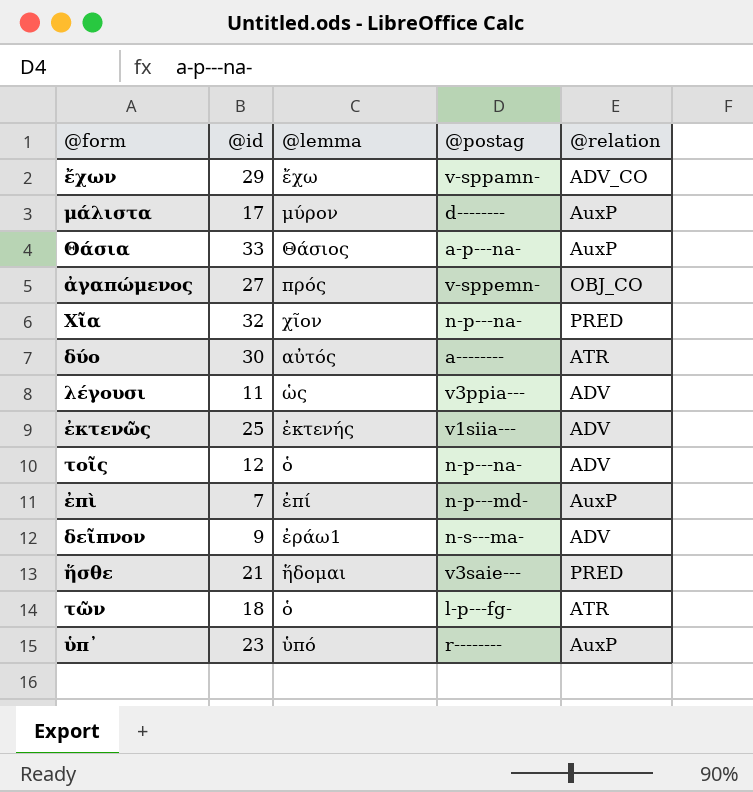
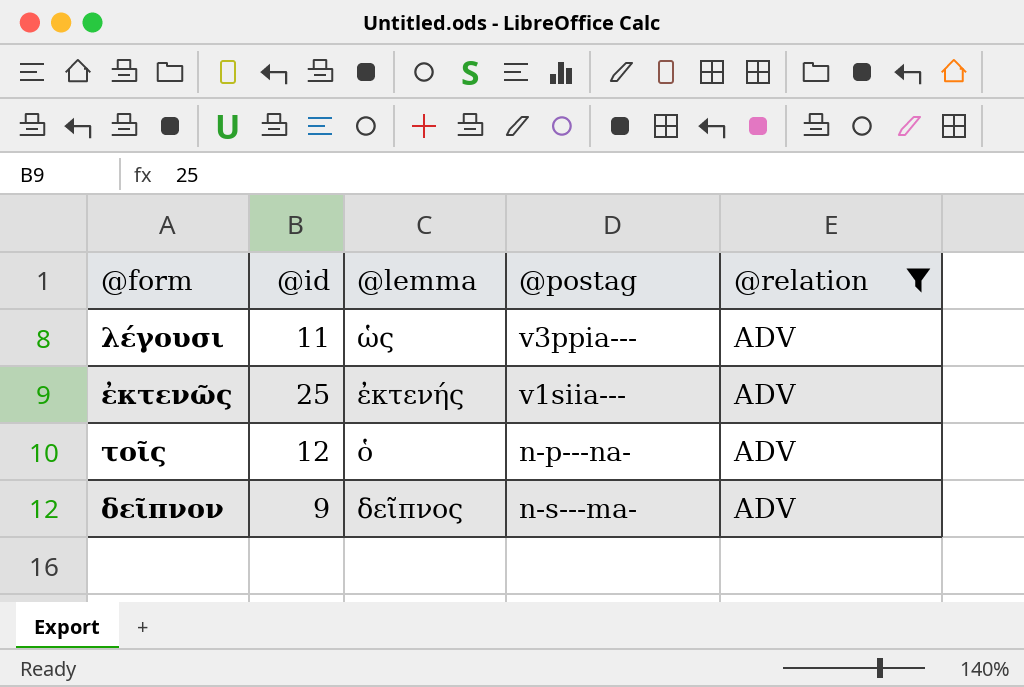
filter: none -> @relation = ADV
δεῖπνον | @lemma: ἐράω1 -> δεῖπνος

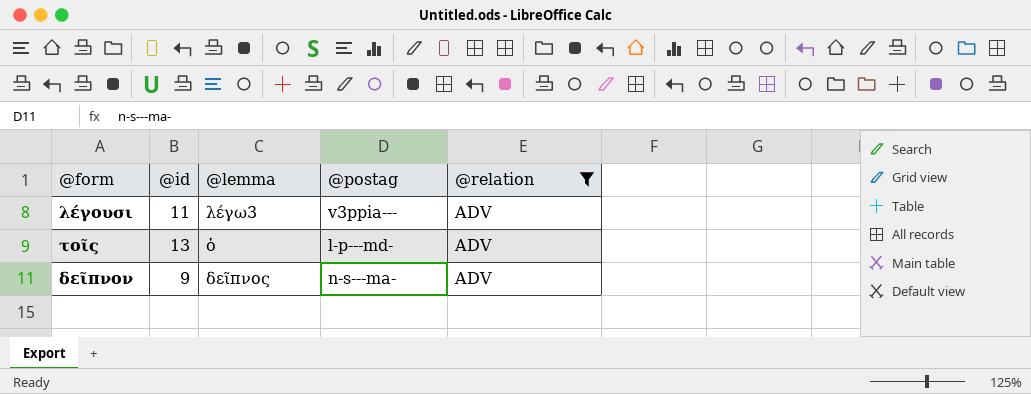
row ἐκτενῶς: 25 | ἐκτενής | v1siia--- | ADV -> none
λέγουσι | @lemma: ὡς -> λέγω3
τοῖς | @id: 12 -> 13
τοῖς | @postag: n-p---na- -> l-p---md-

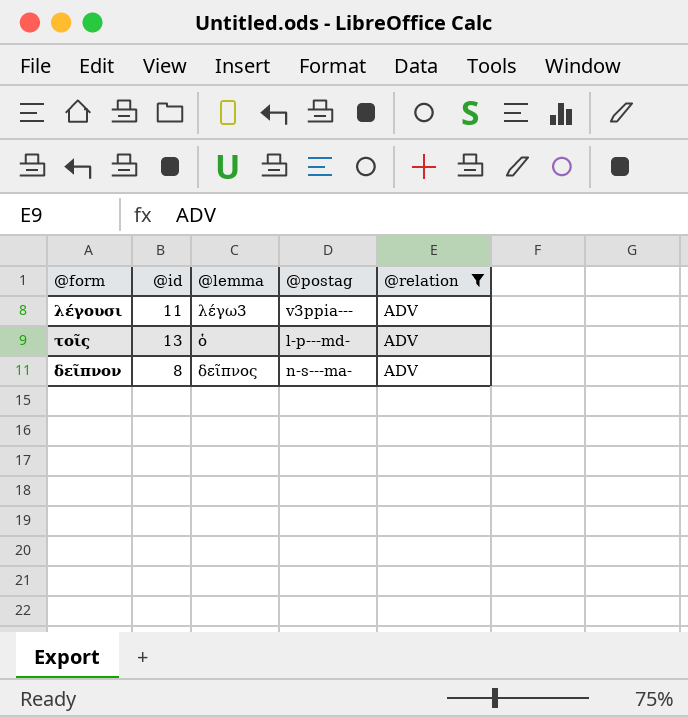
δεῖπνον | @id: 9 -> 8

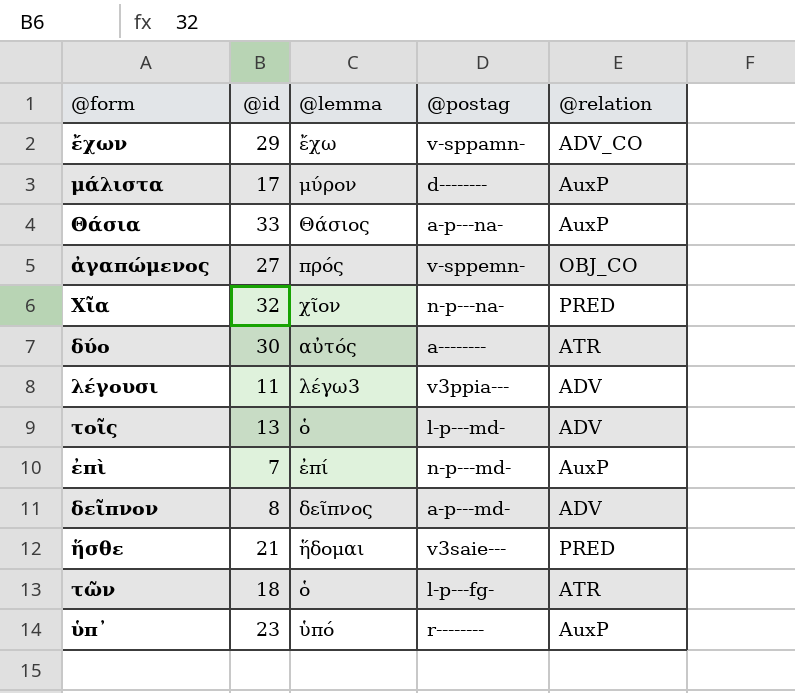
filter: @relation = ADV -> none
δεῖπνον | @postag: n-s---ma- -> a-p---md-

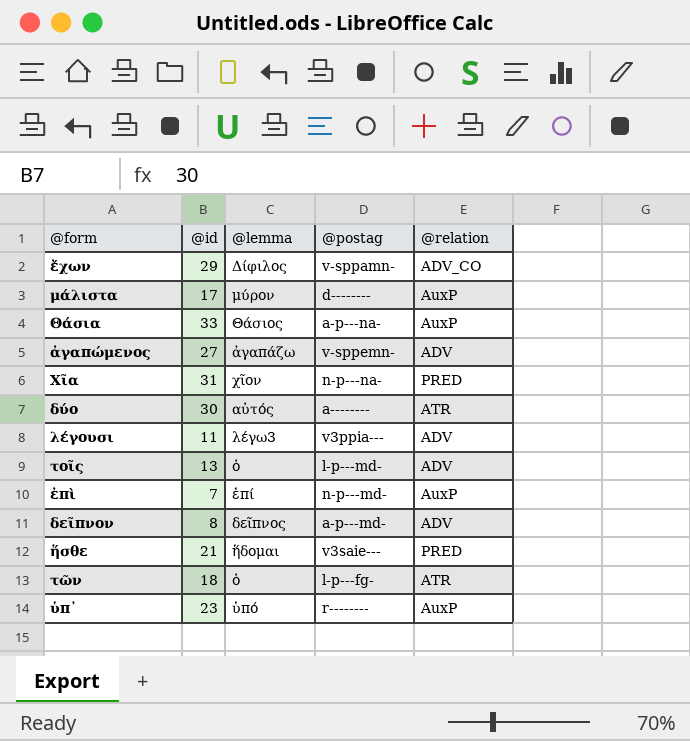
ἔχων | @lemma: ἔχω -> Δίφιλος
ἀγαπώμενος | @lemma: πρός -> ἀγαπάζω
ἀγαπώμενος | @relation: OBJ_CO -> ADV
Χῖα | @id: 32 -> 31

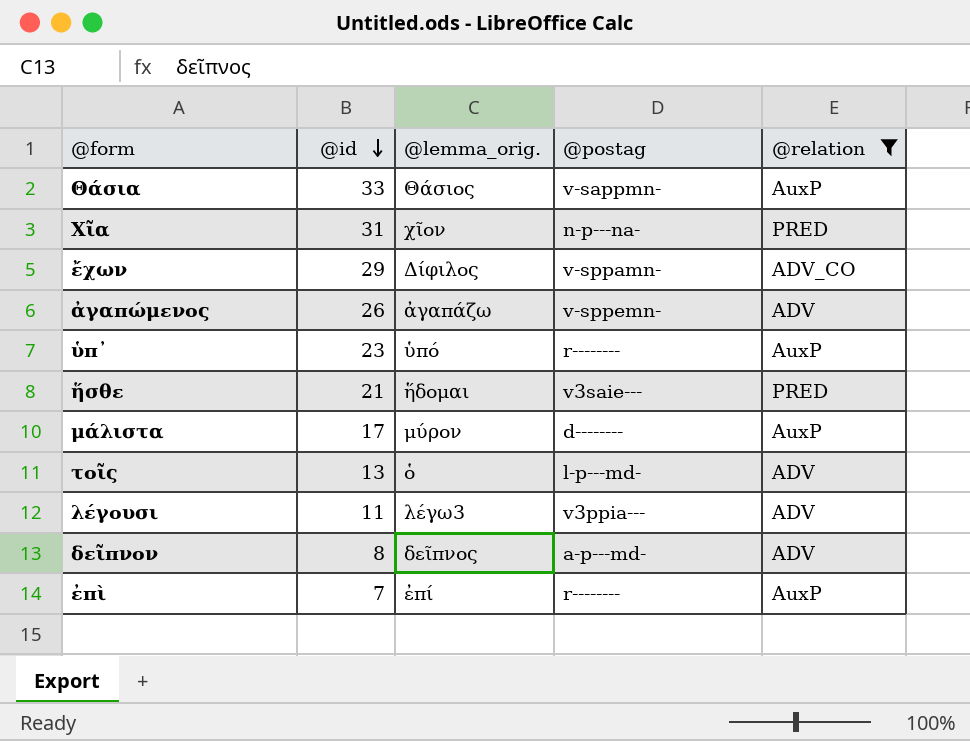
filter: none -> @relation != ATR
row order: none -> @id descending
column name: @lemma -> @lemma_orig.
Θάσια | @postag: a-p---na- -> v-sappmn-
ἀγαπώμενος | @id: 27 -> 26
ἐπὶ | @postag: n-p---md- -> r--------

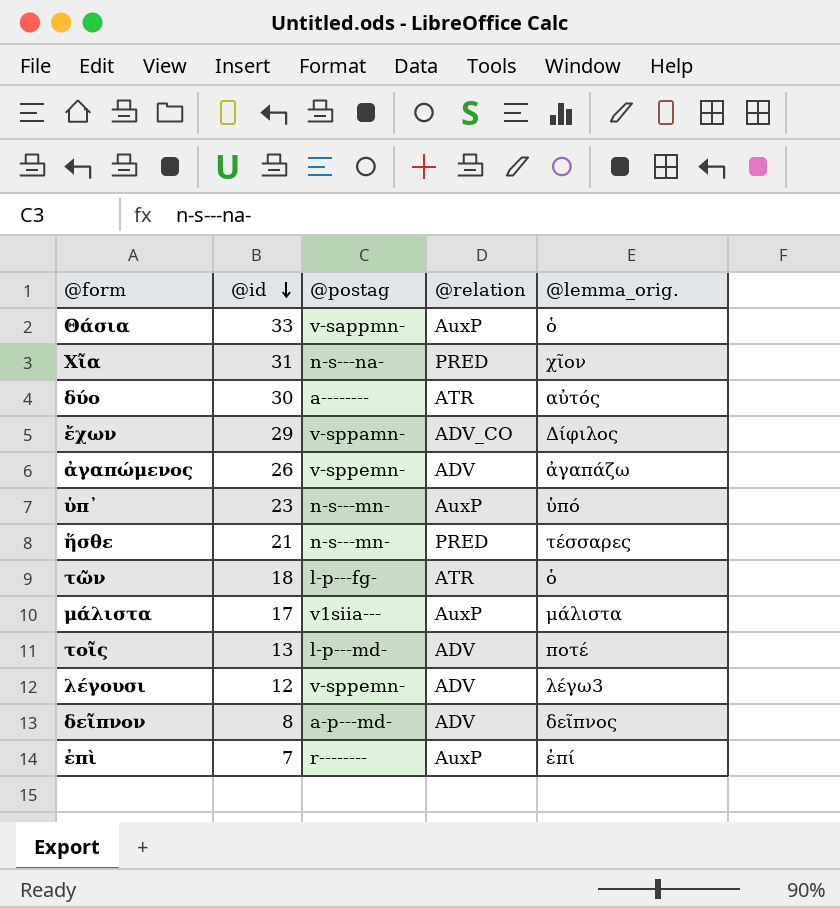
filter: @relation != ATR -> none
column @lemma_orig. | position: 3 -> 5
Θάσια | @lemma_orig.: Θάσιος -> ὁ
Χῖα | @postag: n-p---na- -> n-s---na-
ὑπ᾽ | @postag: r-------- -> n-s---mn-
ἥσθε | @postag: v3saie--- -> n-s---mn-
ἥσθε | @lemma_orig.: ἥδομαι -> τέσσαρες
μάλιστα | @postag: d-------- -> v1siia---
μάλιστα | @lemma_orig.: μύρον -> μάλιστα
τοῖς | @lemma_orig.: ὁ -> ποτέ
λέγουσι | @id: 11 -> 12
λέγουσι | @postag: v3ppia--- -> v-sppemn-

